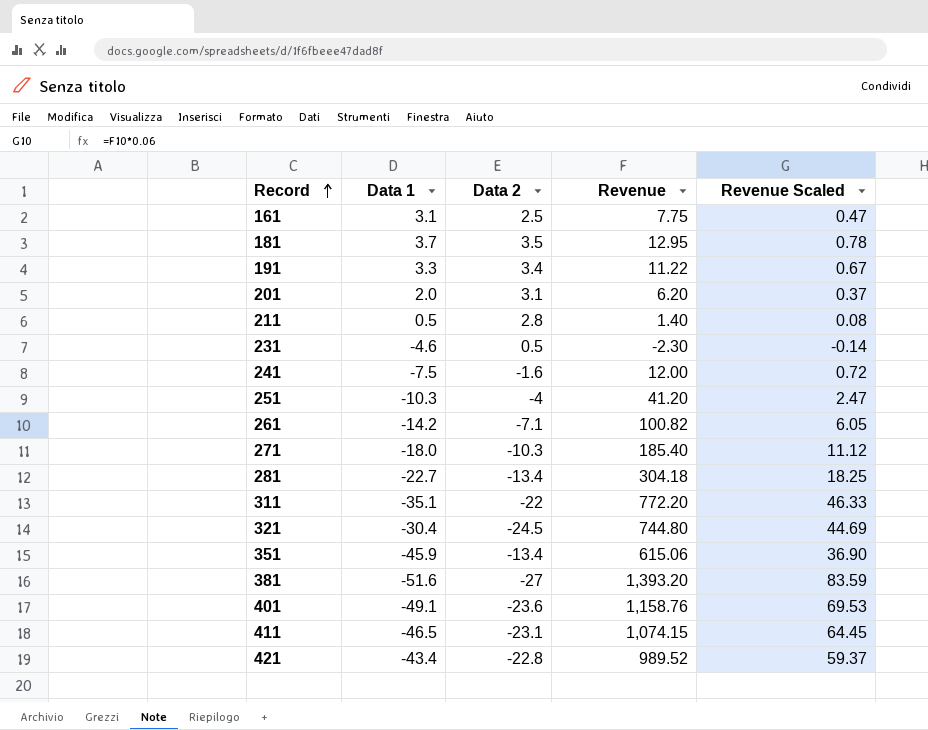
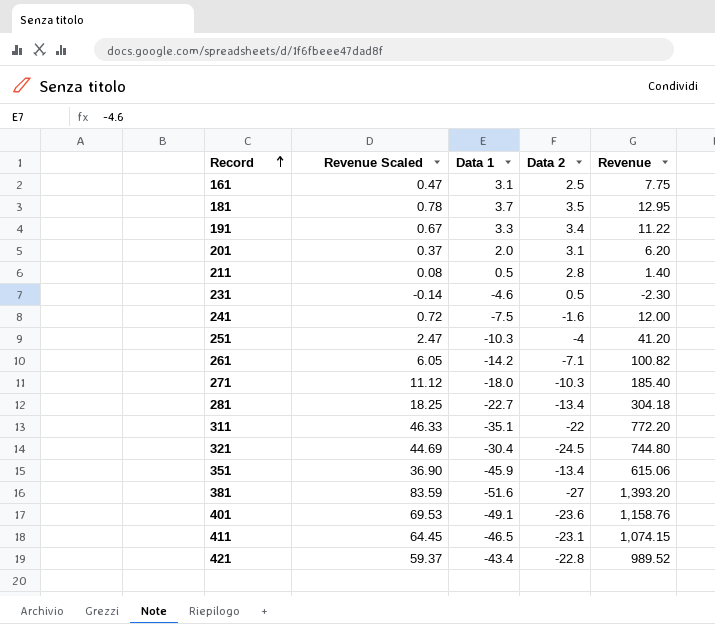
column Revenue Scaled | position: 5 -> 2

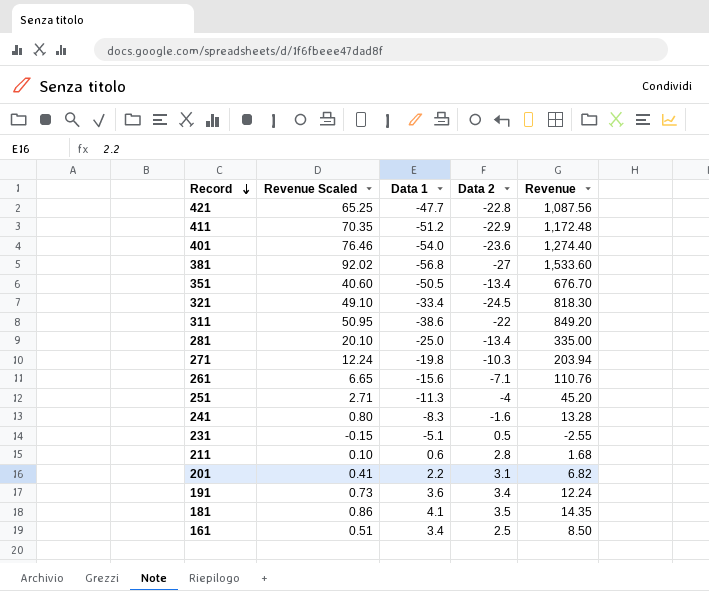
row order: Record ascending -> Record descending
421 | Revenue Scaled: 59.37 -> 65.25
421 | Data 1: -43.4 -> -47.7
421 | Revenue: 989.52 -> 1,087.56
411 | Revenue Scaled: 64.45 -> 70.35
411 | Data 1: -46.5 -> -51.2
411 | Data 2: -23.1 -> -22.9
411 | Revenue: 1,074.15 -> 1,172.48
401 | Revenue Scaled: 69.53 -> 76.46
401 | Data 1: -49.1 -> -54.0
401 | Revenue: 1,158.76 -> 1,274.40
381 | Revenue Scaled: 83.59 -> 92.02
381 | Data 1: -51.6 -> -56.8
381 | Revenue: 1,393.20 -> 1,533.60
351 | Revenue Scaled: 36.90 -> 40.60
351 | Data 1: -45.9 -> -50.5
351 | Revenue: 615.06 -> 676.70
321 | Revenue Scaled: 44.69 -> 49.10
321 | Data 1: -30.4 -> -33.4
321 | Revenue: 744.80 -> 818.30
311 | Revenue Scaled: 46.33 -> 50.95
311 | Data 1: -35.1 -> -38.6
311 | Revenue: 772.20 -> 849.20
281 | Revenue Scaled: 18.25 -> 20.10
281 | Data 1: -22.7 -> -25.0
281 | Revenue: 304.18 -> 335.00
271 | Revenue Scaled: 11.12 -> 12.24
271 | Data 1: -18.0 -> -19.8
271 | Revenue: 185.40 -> 203.94
261 | Revenue Scaled: 6.05 -> 6.65
261 | Data 1: -14.2 -> -15.6
261 | Revenue: 100.82 -> 110.76
251 | Revenue Scaled: 2.47 -> 2.71
251 | Data 1: -10.3 -> -11.3
251 | Revenue: 41.20 -> 45.20
241 | Revenue Scaled: 0.72 -> 0.80
241 | Data 1: -7.5 -> -8.3
241 | Revenue: 12.00 -> 13.28
231 | Revenue Scaled: -0.14 -> -0.15
231 | Data 1: -4.6 -> -5.1
231 | Revenue: -2.30 -> -2.55
211 | Revenue Scaled: 0.08 -> 0.10
211 | Data 1: 0.5 -> 0.6
211 | Revenue: 1.40 -> 1.68
201 | Revenue Scaled: 0.37 -> 0.41
201 | Data 1: 2.0 -> 2.2
201 | Revenue: 6.20 -> 6.82
191 | Revenue Scaled: 0.67 -> 0.73
191 | Data 1: 3.3 -> 3.6
191 | Revenue: 11.22 -> 12.24
181 | Revenue Scaled: 0.78 -> 0.86
181 | Data 1: 3.7 -> 4.1
181 | Revenue: 12.95 -> 14.35
161 | Revenue Scaled: 0.47 -> 0.51
161 | Data 1: 3.1 -> 3.4
161 | Revenue: 7.75 -> 8.50

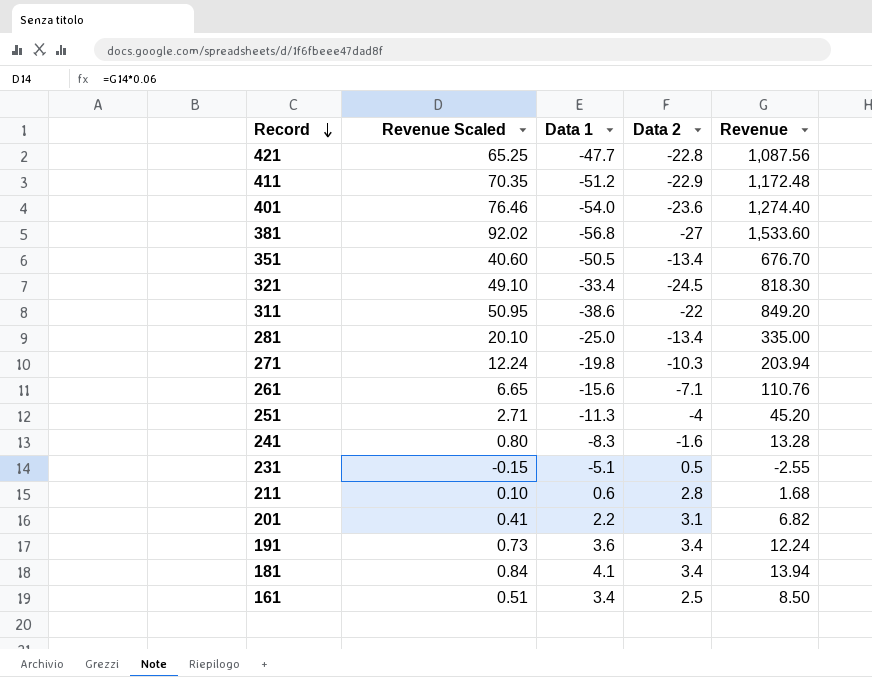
181 | Revenue Scaled: 0.86 -> 0.84
181 | Data 2: 3.5 -> 3.4
181 | Revenue: 14.35 -> 13.94

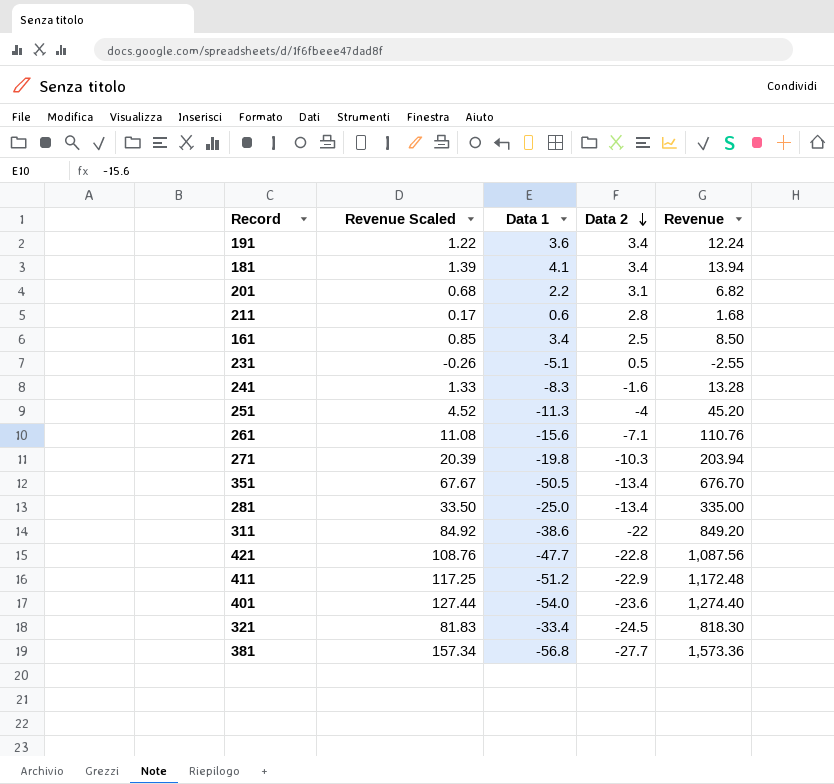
row order: Record descending -> Data 2 descending
column Revenue Scaled | formula: [Revenue] * 0.06 -> [Revenue] * 0.1
381 | Data 2: -27 -> -27.7
381 | Revenue: 1,533.60 -> 1,573.36

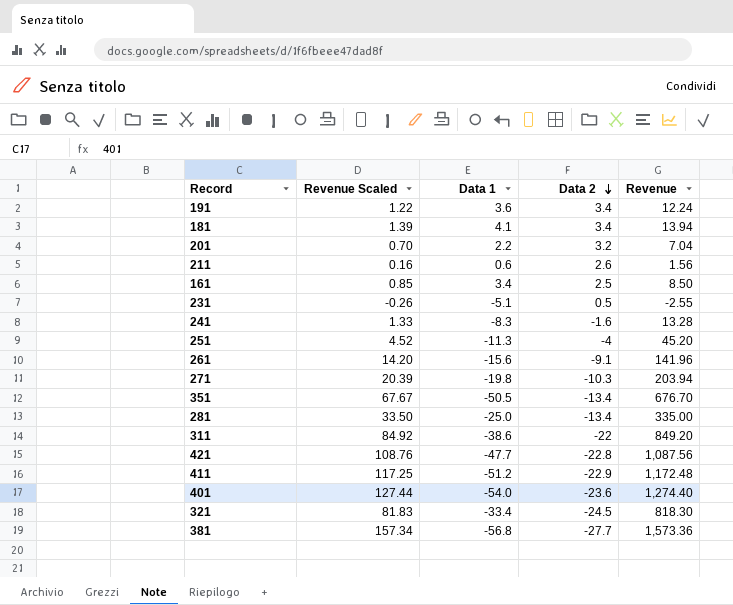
201 | Revenue Scaled: 0.68 -> 0.70
201 | Data 2: 3.1 -> 3.2
201 | Revenue: 6.82 -> 7.04
211 | Revenue Scaled: 0.17 -> 0.16
211 | Data 2: 2.8 -> 2.6
211 | Revenue: 1.68 -> 1.56
261 | Revenue Scaled: 11.08 -> 14.20
261 | Data 2: -7.1 -> -9.1
261 | Revenue: 110.76 -> 141.96

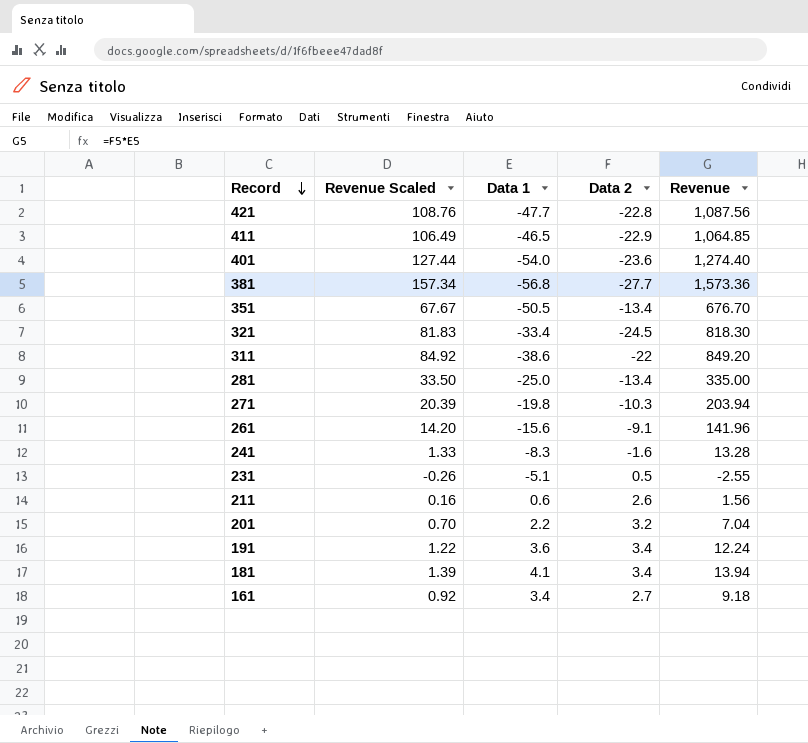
row order: Data 2 descending -> Record descending
row 251: 4.52 | -11.3 | -4 | 45.20 -> none
411 | Revenue Scaled: 117.25 -> 106.49
411 | Data 1: -51.2 -> -46.5
411 | Revenue: 1,172.48 -> 1,064.85
161 | Revenue Scaled: 0.85 -> 0.92
161 | Data 2: 2.5 -> 2.7
161 | Revenue: 8.50 -> 9.18

